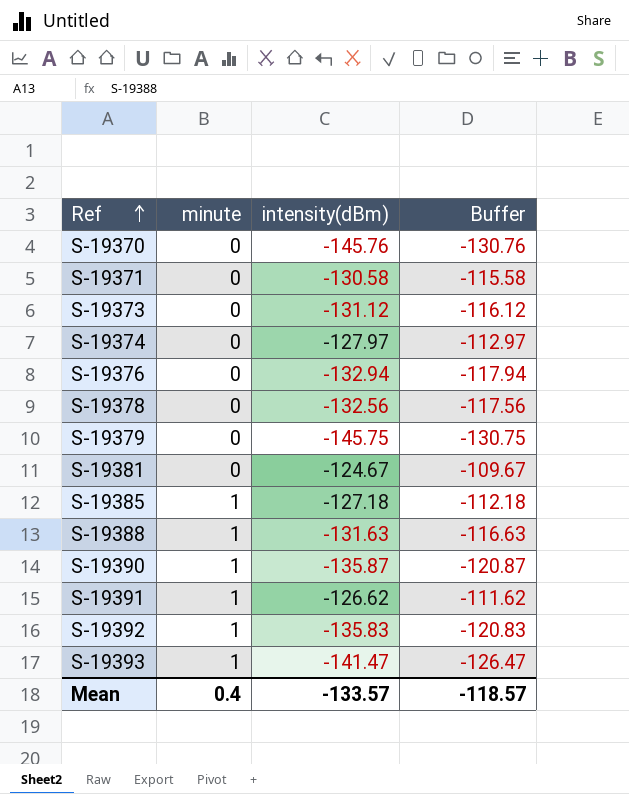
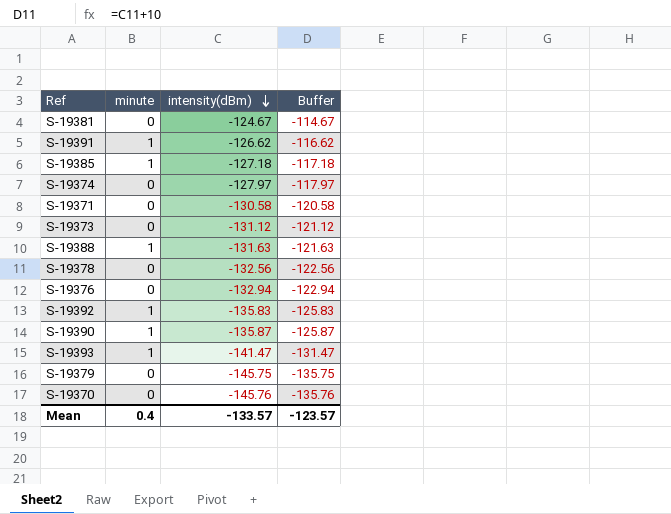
row order: Ref ascending -> intensity(dBm) descending
column Buffer | formula: [intensity(dBm)] + 15 -> [intensity(dBm)] + 10
Mean | Buffer: -118.57 -> -123.57

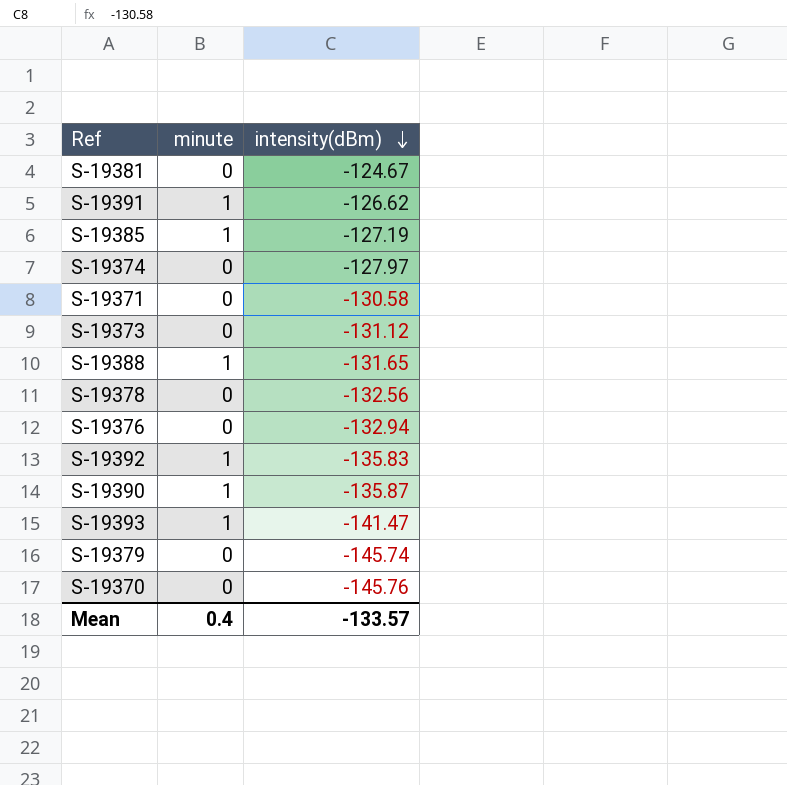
column Buffer | formula: [intensity(dBm)] + 10 -> none
S-19385 | intensity(dBm): -127.18 -> -127.19
S-19388 | intensity(dBm): -131.63 -> -131.65
S-19379 | intensity(dBm): -145.75 -> -145.74

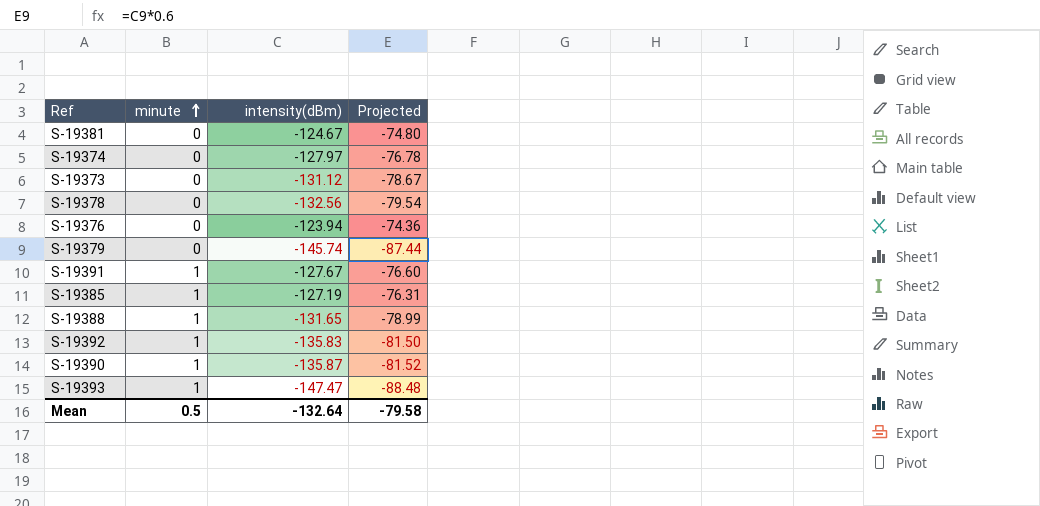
row order: intensity(dBm) descending -> minute ascending
column Projected | formula: none -> [intensity(dBm)] * 0.6
row S-19371: 0 | -130.58 -> none
row S-19370: 0 | -145.76 -> none
S-19376 | intensity(dBm): -132.94 -> -123.94
S-19391 | intensity(dBm): -126.62 -> -127.67
S-19393 | intensity(dBm): -141.47 -> -147.47
Mean | minute: 0.4 -> 0.5
Mean | intensity(dBm): -133.57 -> -132.64

